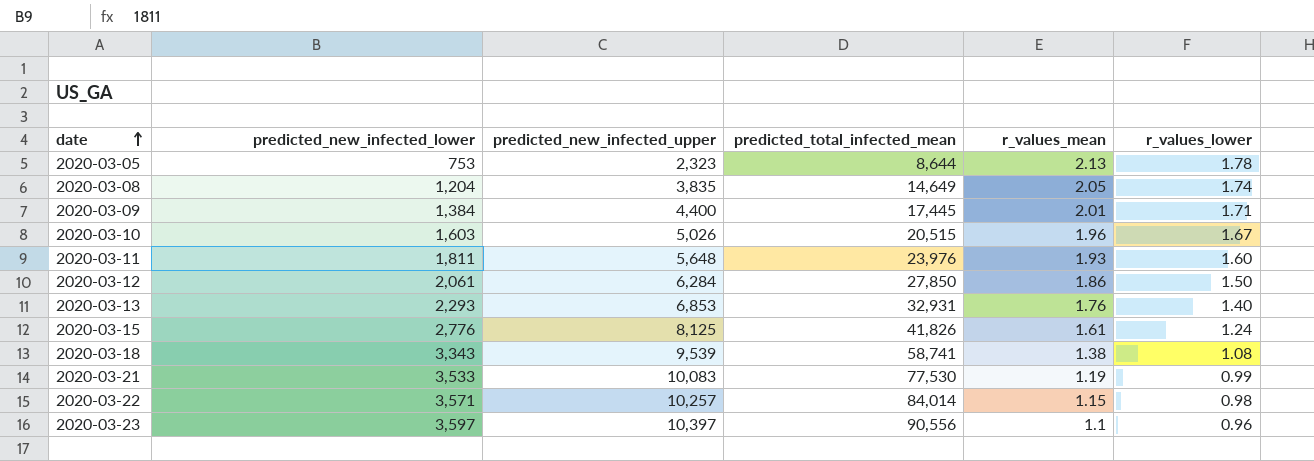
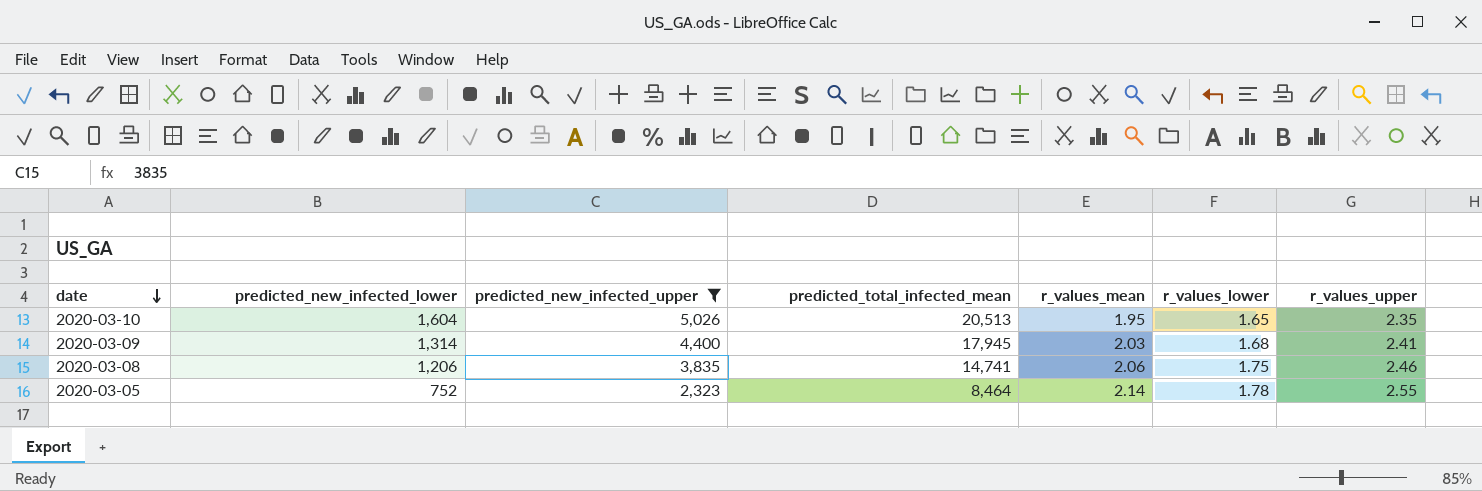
filter: none -> predicted_new_infected_upper <= 5,026
row order: date ascending -> date descending
column r_values_upper | position: none -> 7
2020-03-10 | predicted_new_infected_lower: 1,603 -> 1,604
2020-03-10 | predicted_total_infected_mean: 20,515 -> 20,513
2020-03-10 | r_values_mean: 1.96 -> 1.95
2020-03-10 | r_values_lower: 1.67 -> 1.65
2020-03-09 | predicted_new_infected_lower: 1,384 -> 1,314
2020-03-09 | predicted_total_infected_mean: 17,445 -> 17,945
2020-03-09 | r_values_mean: 2.01 -> 2.03
2020-03-09 | r_values_lower: 1.71 -> 1.68
2020-03-08 | predicted_new_infected_lower: 1,204 -> 1,206
2020-03-08 | predicted_total_infected_mean: 14,649 -> 14,741
2020-03-08 | r_values_mean: 2.05 -> 2.06
2020-03-08 | r_values_lower: 1.74 -> 1.75
2020-03-05 | predicted_new_infected_lower: 753 -> 752
2020-03-05 | predicted_total_infected_mean: 8,644 -> 8,464
2020-03-05 | r_values_mean: 2.13 -> 2.14

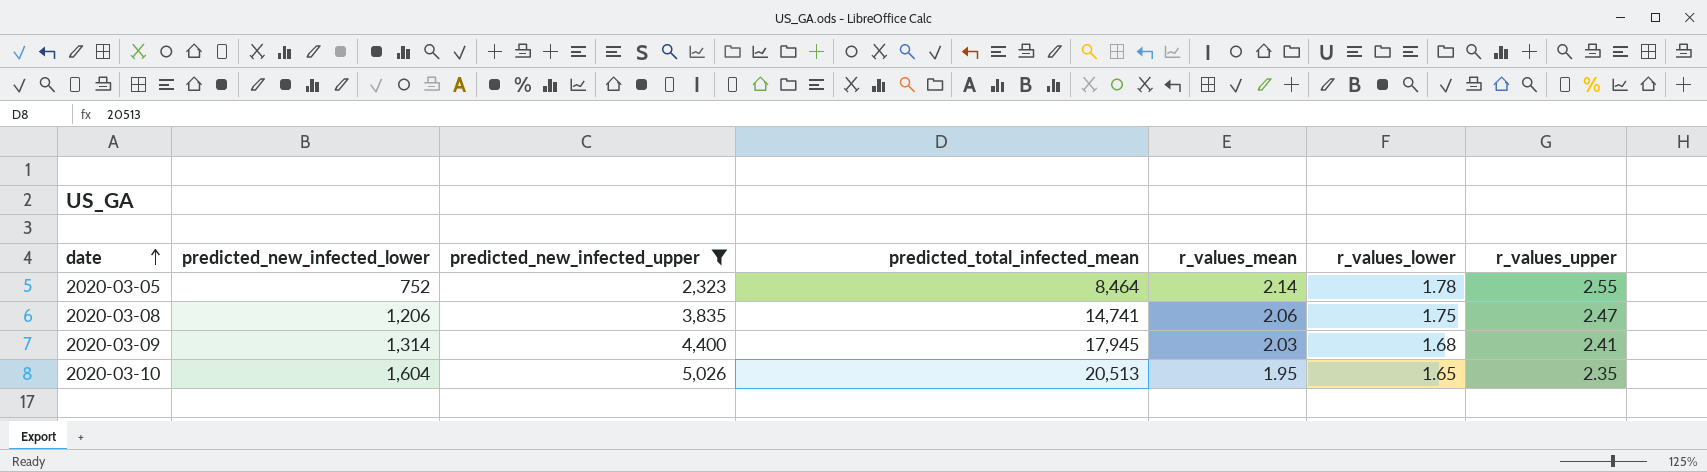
row order: date descending -> date ascending
2020-03-08 | r_values_upper: 2.46 -> 2.47

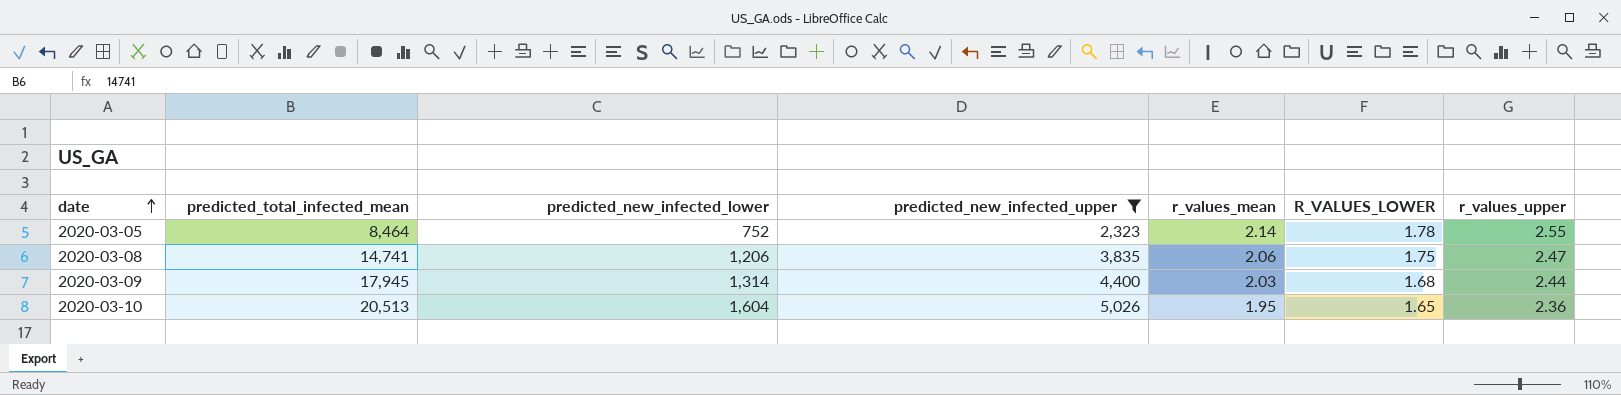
column predicted_total_infected_mean | position: 4 -> 2
column name: r_values_lower -> R_VALUES_LOWER
2020-03-09 | r_values_upper: 2.41 -> 2.44
2020-03-10 | r_values_upper: 2.35 -> 2.36

